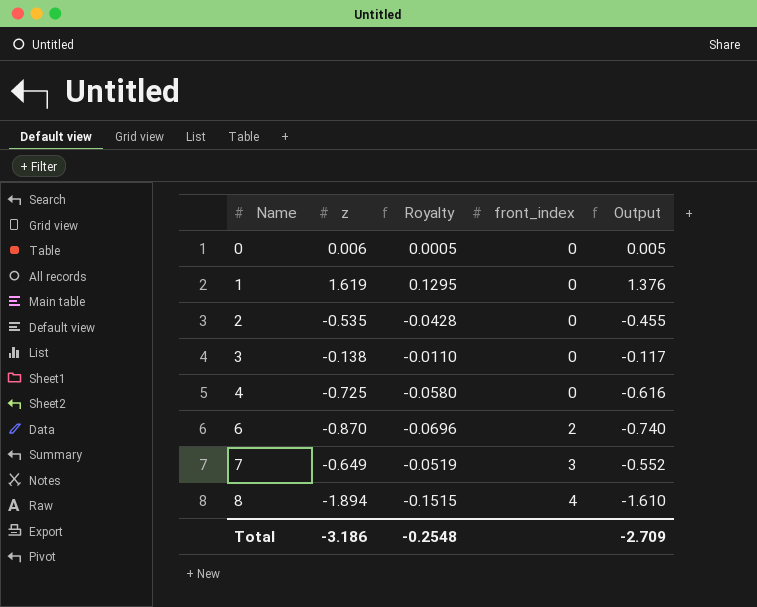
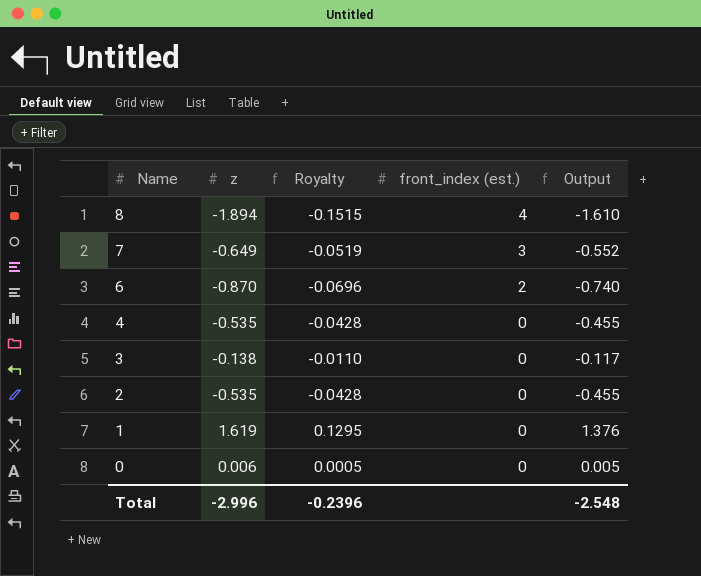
row order: Name ascending -> Name descending
column name: front_index -> front_index (est.)
4 | z: -0.725 -> -0.535
4 | Royalty: -0.0580 -> -0.0428
4 | Output: -0.616 -> -0.455
Total | z: -3.186 -> -2.996
Total | Royalty: -0.2548 -> -0.2396
Total | Output: -2.709 -> -2.548

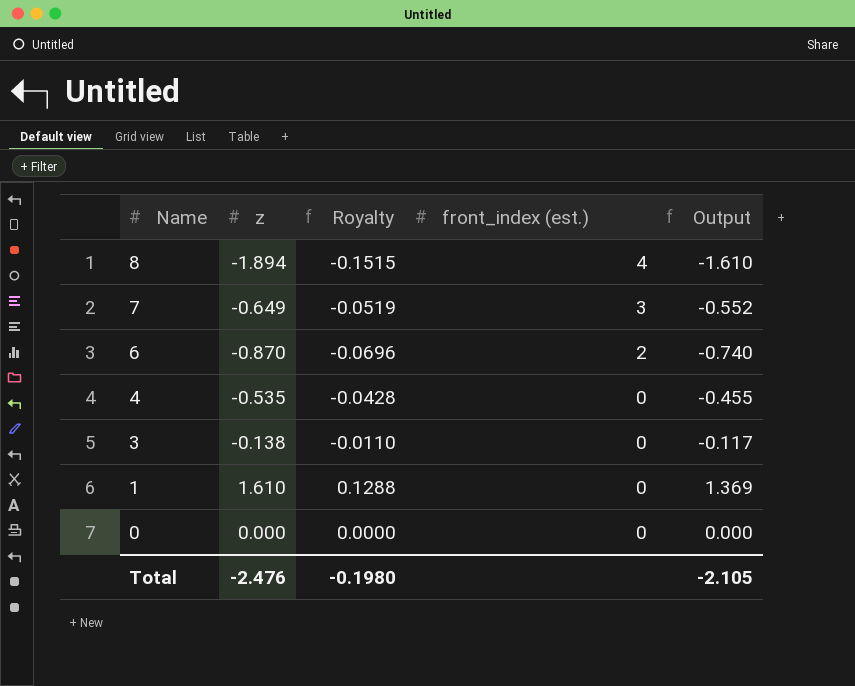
row 2: -0.535 | -0.0428 | 0 | -0.455 -> none
1 | z: 1.619 -> 1.610
1 | Royalty: 0.1295 -> 0.1288
1 | Output: 1.376 -> 1.369
0 | z: 0.006 -> 0.000
0 | Royalty: 0.0005 -> 0.0000
0 | Output: 0.005 -> 0.000
Total | z: -2.996 -> -2.476
Total | Royalty: -0.2396 -> -0.1980
Total | Output: -2.548 -> -2.105

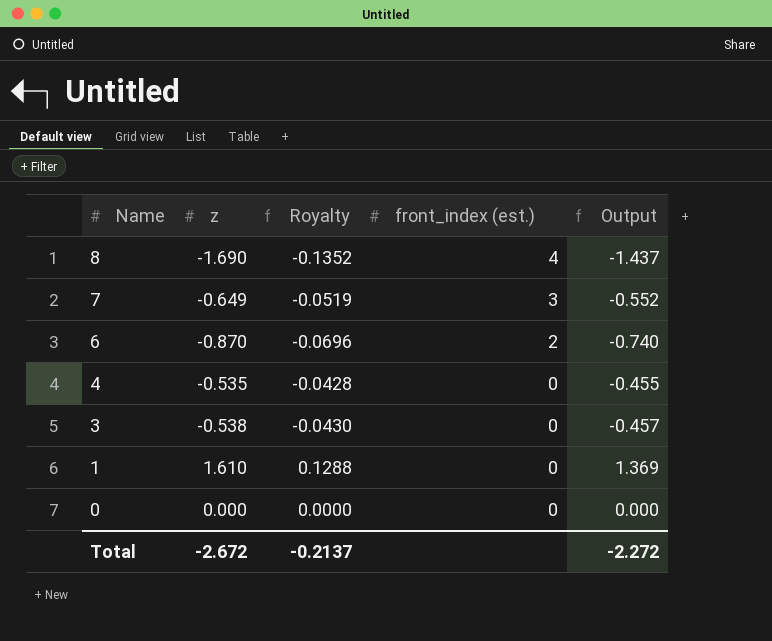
8 | z: -1.894 -> -1.690
8 | Royalty: -0.1515 -> -0.1352
8 | Output: -1.610 -> -1.437
3 | z: -0.138 -> -0.538
3 | Royalty: -0.0110 -> -0.0430
3 | Output: -0.117 -> -0.457
Total | z: -2.476 -> -2.672
Total | Royalty: -0.1980 -> -0.2137
Total | Output: -2.105 -> -2.272

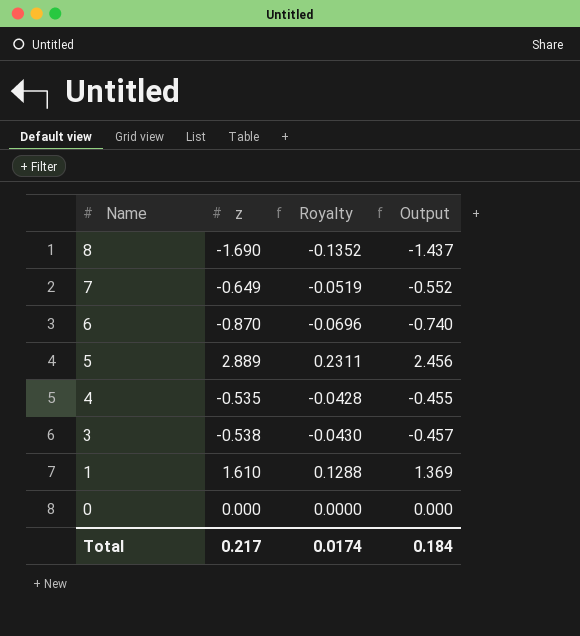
column front_index (est.) | position: 4 -> none
row 5: none -> 2.889 | 0.2311 | 2.456
Total | z: -2.672 -> 0.217
Total | Royalty: -0.2137 -> 0.0174
Total | Output: -2.272 -> 0.184

